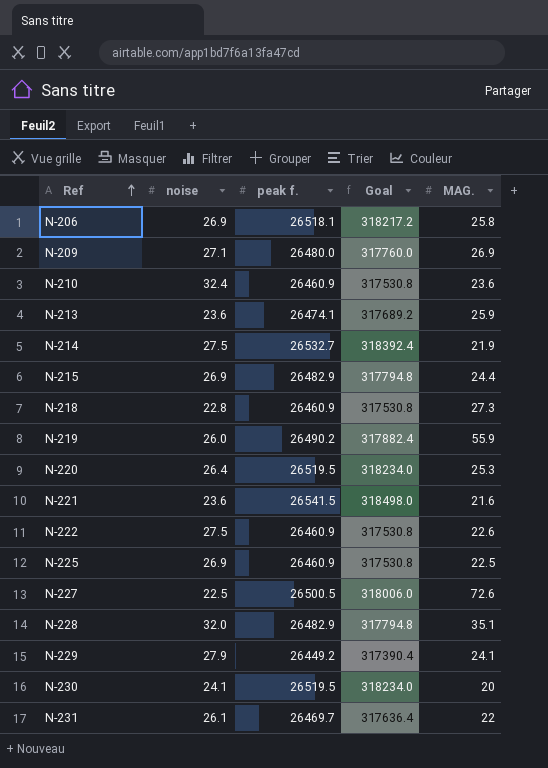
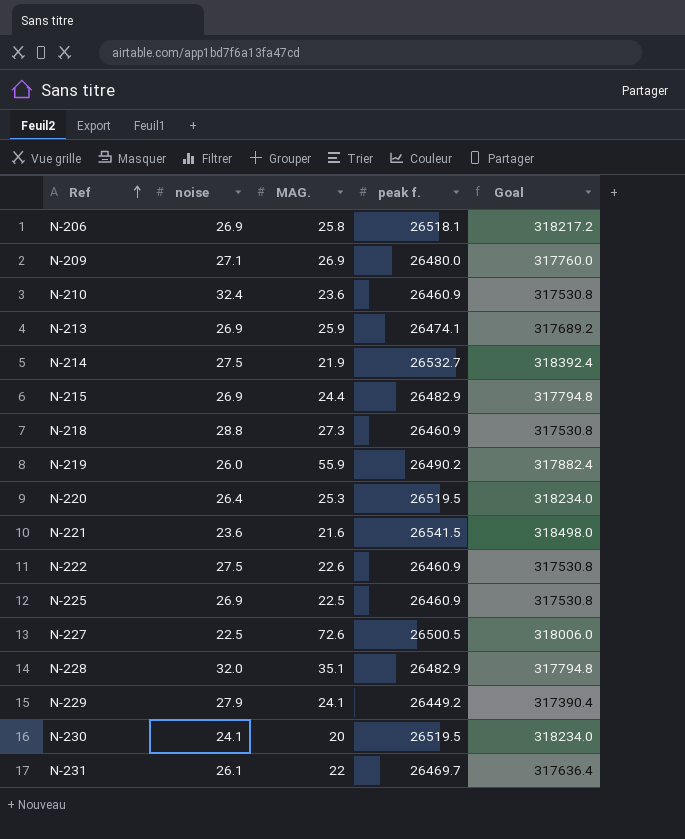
column MAG. | position: 5 -> 3
N-213 | noise: 23.6 -> 26.9
N-218 | noise: 22.8 -> 28.8

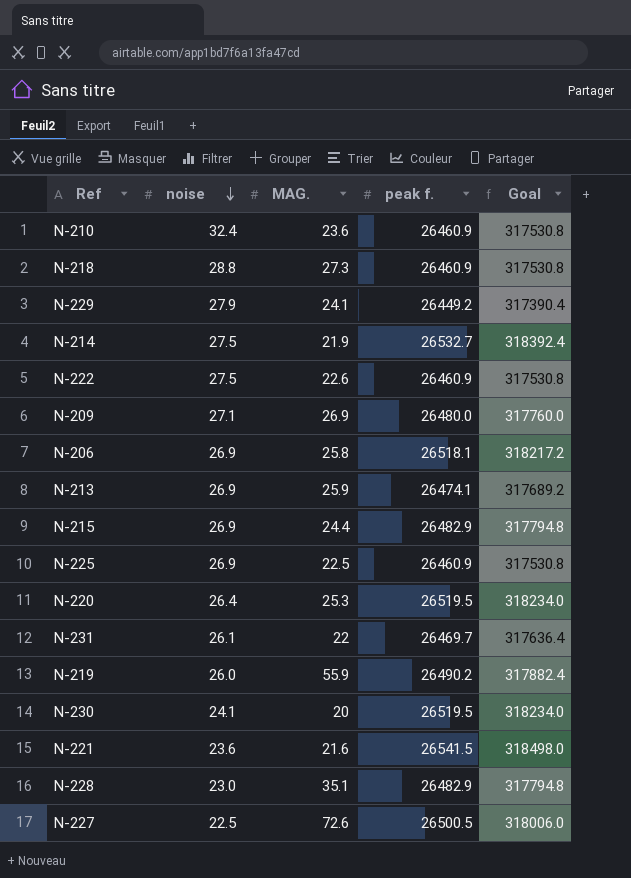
row order: Ref ascending -> noise descending
N-228 | noise: 32.0 -> 23.0

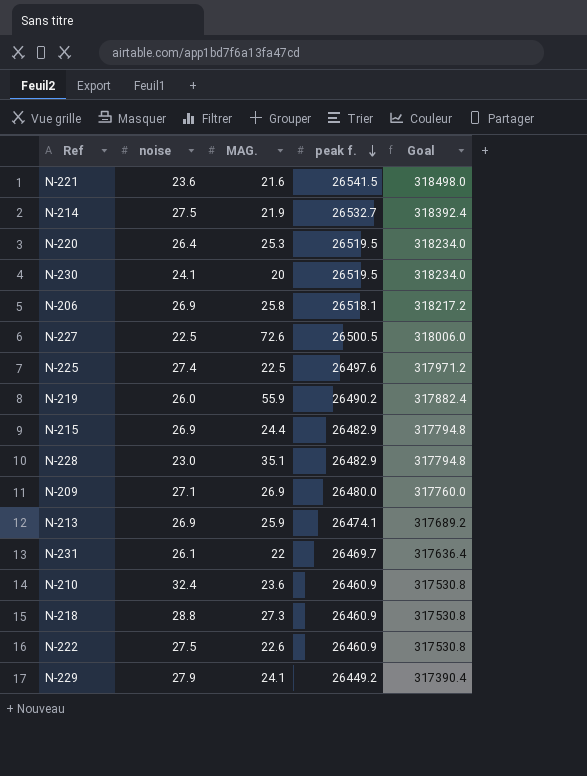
row order: noise descending -> peak f. descending
N-225 | noise: 26.9 -> 27.4
N-225 | peak f.: 26460.9 -> 26497.6
N-225 | Goal: 317530.8 -> 317971.2

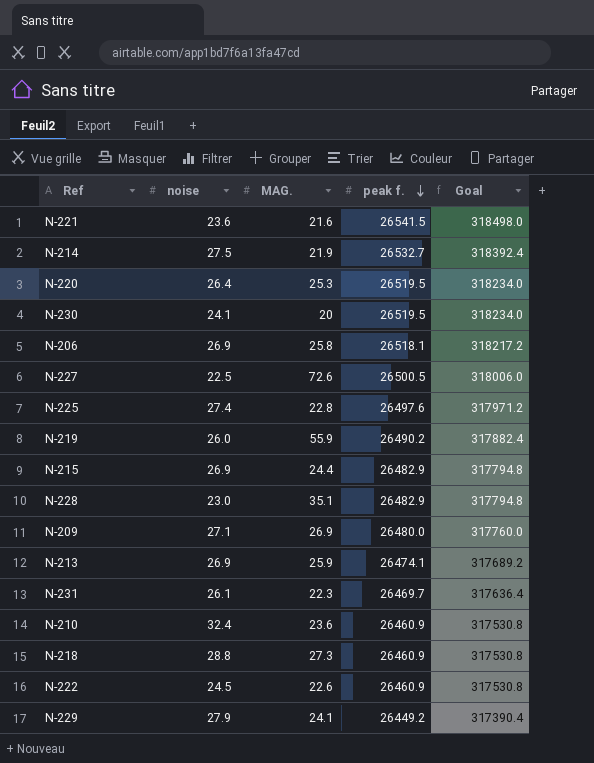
N-225 | MAG.: 22.5 -> 22.8
N-231 | MAG.: 22 -> 22.3
N-222 | noise: 27.5 -> 24.5

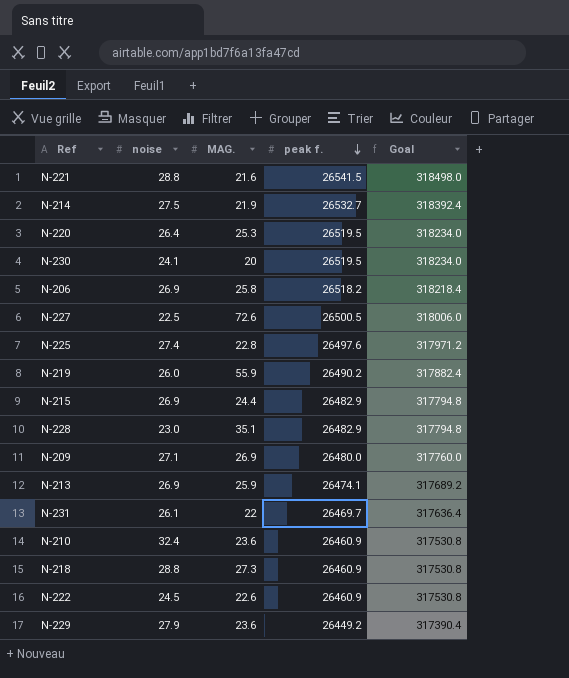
N-221 | noise: 23.6 -> 28.8
N-206 | peak f.: 26518.1 -> 26518.2
N-206 | Goal: 318217.2 -> 318218.4
N-231 | MAG.: 22.3 -> 22
N-229 | MAG.: 24.1 -> 23.6

